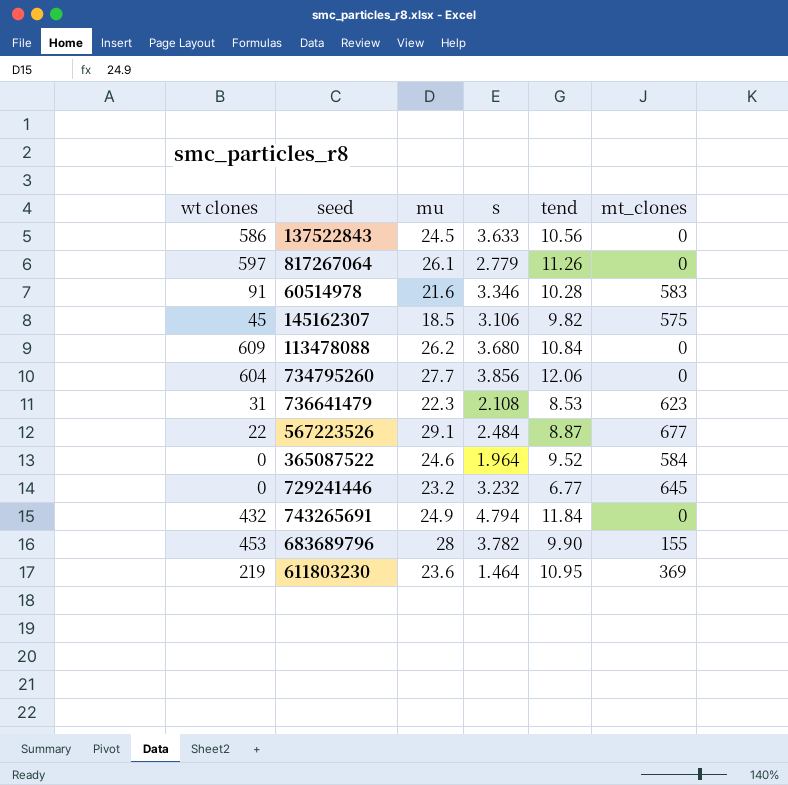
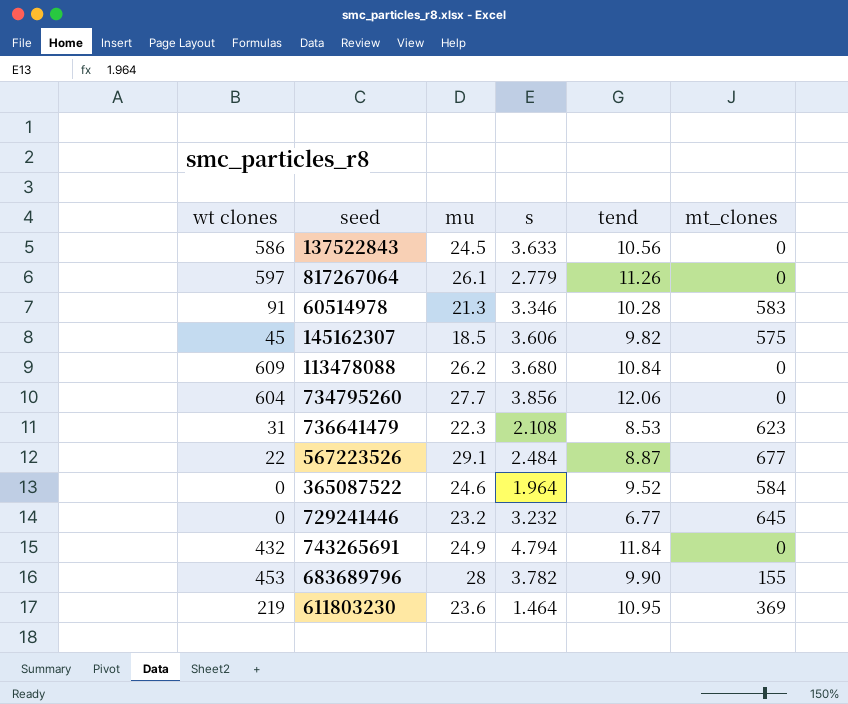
60514978 | mu: 21.6 -> 21.3
145162307 | s: 3.106 -> 3.606

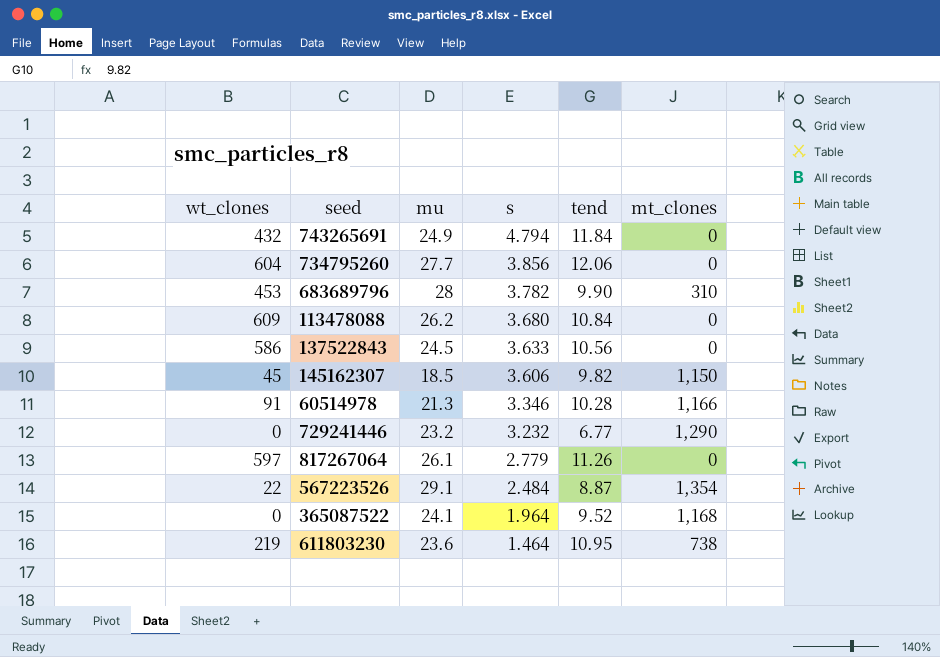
row order: none -> s descending
column name: wt clones -> wt_clones
row 736641479: 31 | 22.3 | 2.108 | 8.53 | 623 -> none
683689796 | mt_clones: 155 -> 310
145162307 | mt_clones: 575 -> 1,150
60514978 | mt_clones: 583 -> 1,166
729241446 | mt_clones: 645 -> 1,290
567223526 | mt_clones: 677 -> 1,354
365087522 | mu: 24.6 -> 24.1
365087522 | mt_clones: 584 -> 1,168
611803230 | mt_clones: 369 -> 738

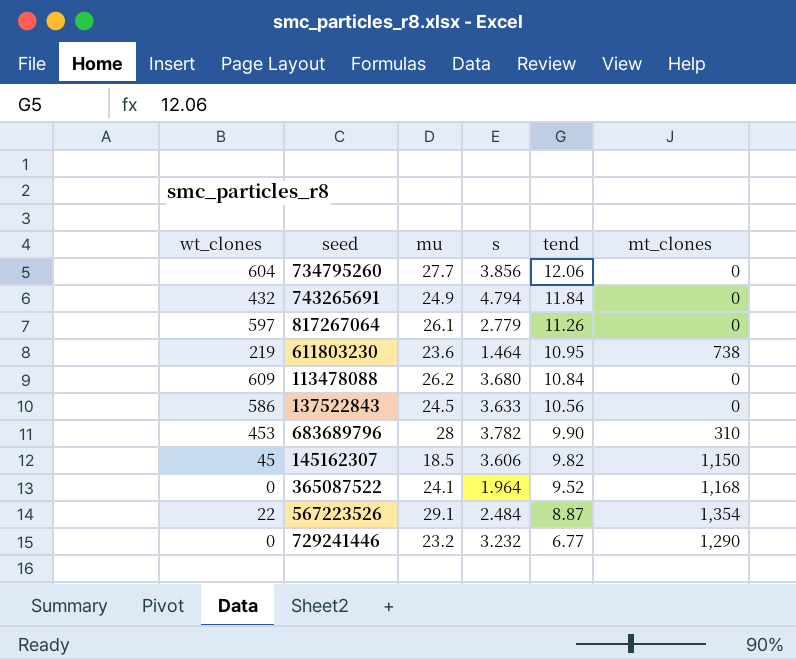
row order: s descending -> tend descending
row 60514978: 91 | 21.3 | 3.346 | 10.28 | 1,166 -> none

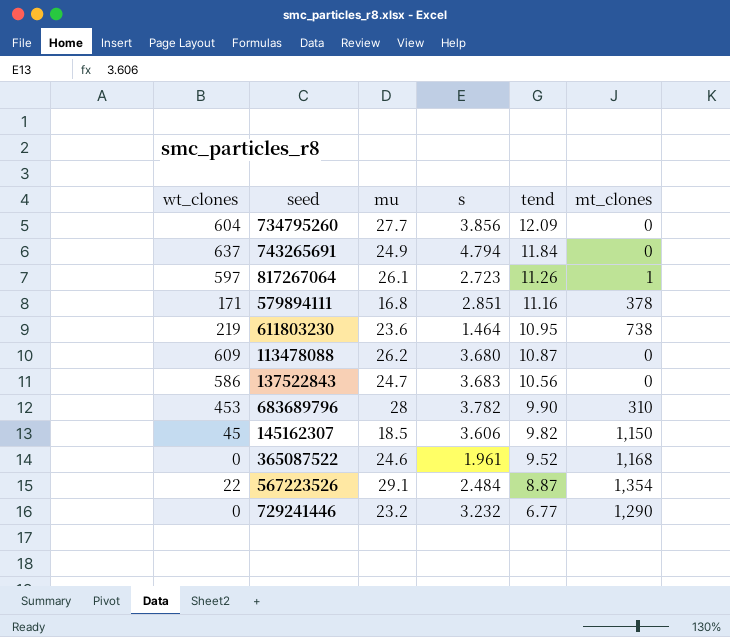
734795260 | tend: 12.06 -> 12.09
743265691 | wt_clones: 432 -> 637
817267064 | s: 2.779 -> 2.723
817267064 | mt_clones: 0 -> 1
row 579894111: none -> 171 | 16.8 | 2.851 | 11.16 | 378
113478088 | tend: 10.84 -> 10.87
137522843 | mu: 24.5 -> 24.7
137522843 | s: 3.633 -> 3.683
365087522 | mu: 24.1 -> 24.6
365087522 | s: 1.964 -> 1.961

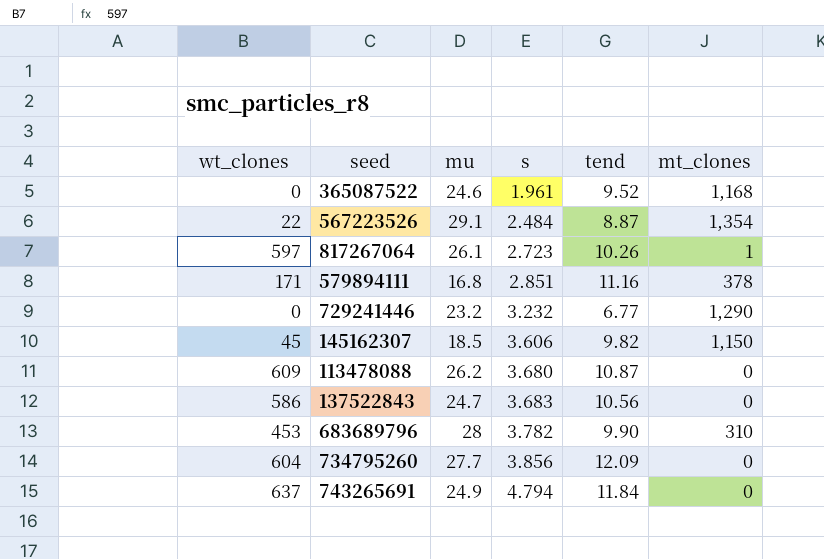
row order: tend descending -> s ascending
row 611803230: 219 | 23.6 | 1.464 | 10.95 | 738 -> none
817267064 | tend: 11.26 -> 10.26

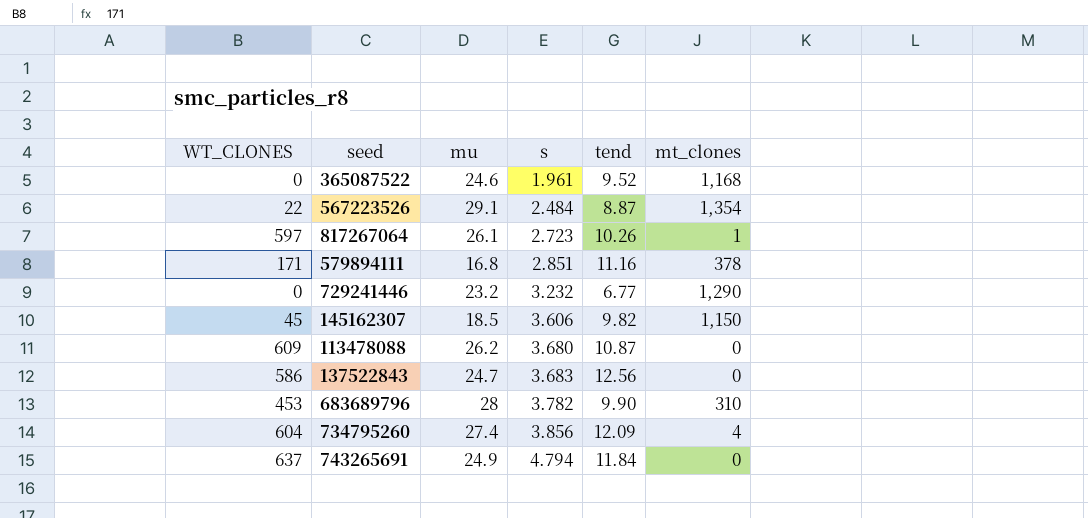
column name: wt_clones -> WT_CLONES
137522843 | tend: 10.56 -> 12.56
734795260 | mu: 27.7 -> 27.4
734795260 | mt_clones: 0 -> 4

